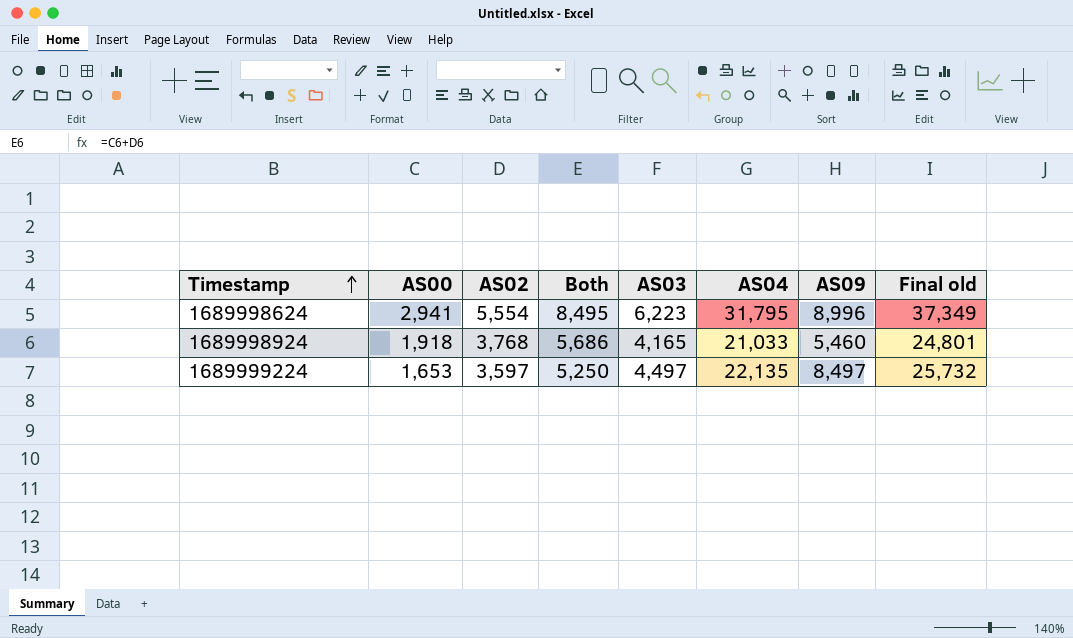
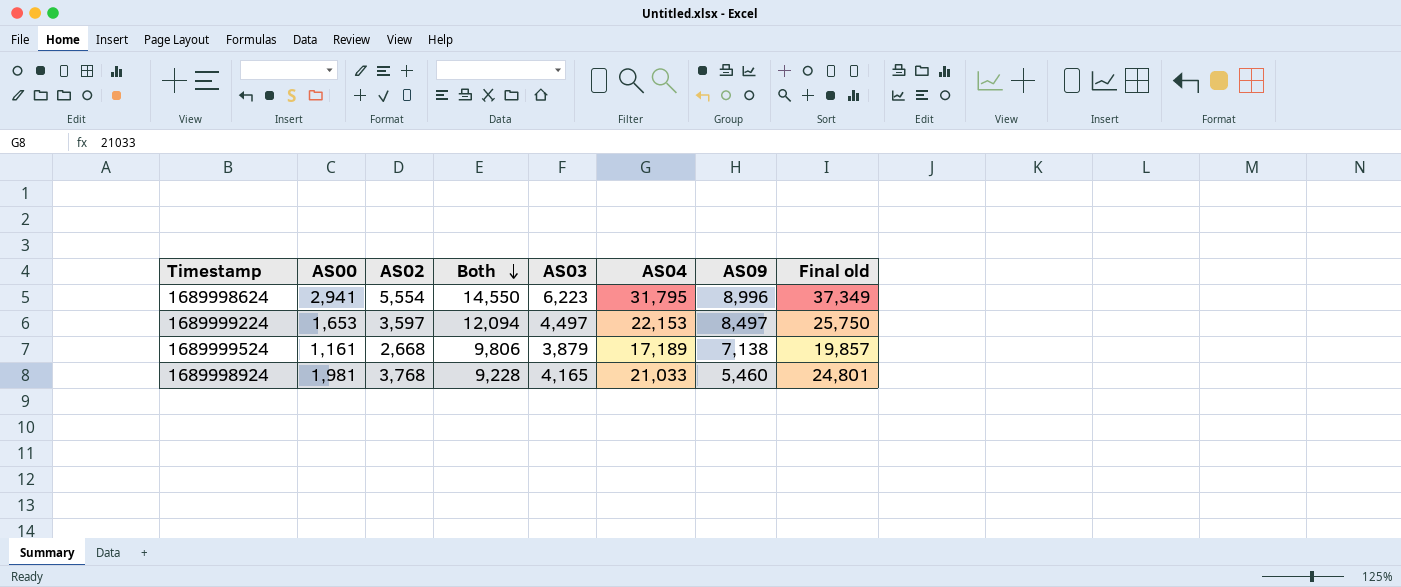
row order: Timestamp ascending -> Both descending
column Both | formula: [AS00] + [AS02] -> [AS02] + [AS09]
1689999224 | AS04: 22,135 -> 22,153
1689999224 | Final old: 25,732 -> 25,750
row 1689999524: none -> 1,161 | 2,668 | 9,806 | 3,879 | 17,189 | 7,138 | 19,857
1689998924 | AS00: 1,918 -> 1,981

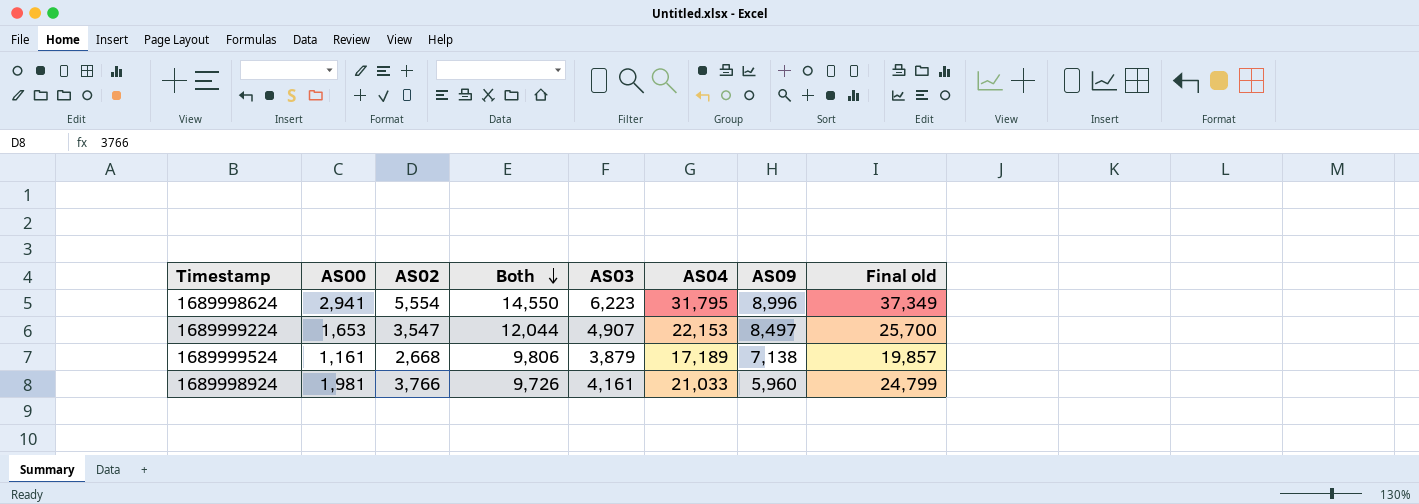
1689999224 | AS02: 3,597 -> 3,547
1689999224 | Both: 12,094 -> 12,044
1689999224 | AS03: 4,497 -> 4,907
1689999224 | Final old: 25,750 -> 25,700
1689998924 | AS02: 3,768 -> 3,766
1689998924 | Both: 9,228 -> 9,726
1689998924 | AS03: 4,165 -> 4,161
1689998924 | AS09: 5,460 -> 5,960
1689998924 | Final old: 24,801 -> 24,799

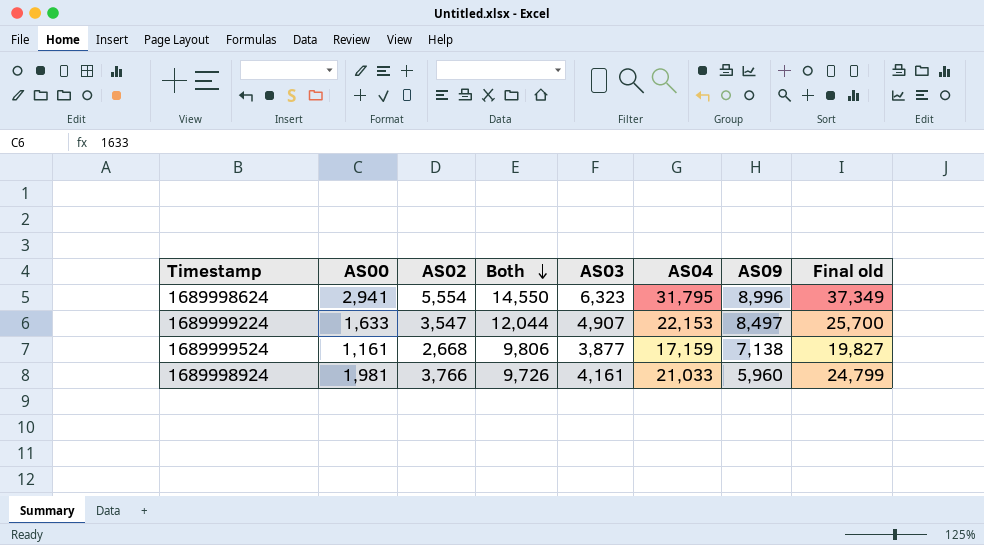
1689998624 | AS03: 6,223 -> 6,323
1689999224 | AS00: 1,653 -> 1,633
1689999524 | AS03: 3,879 -> 3,877
1689999524 | AS04: 17,189 -> 17,159
1689999524 | Final old: 19,857 -> 19,827

